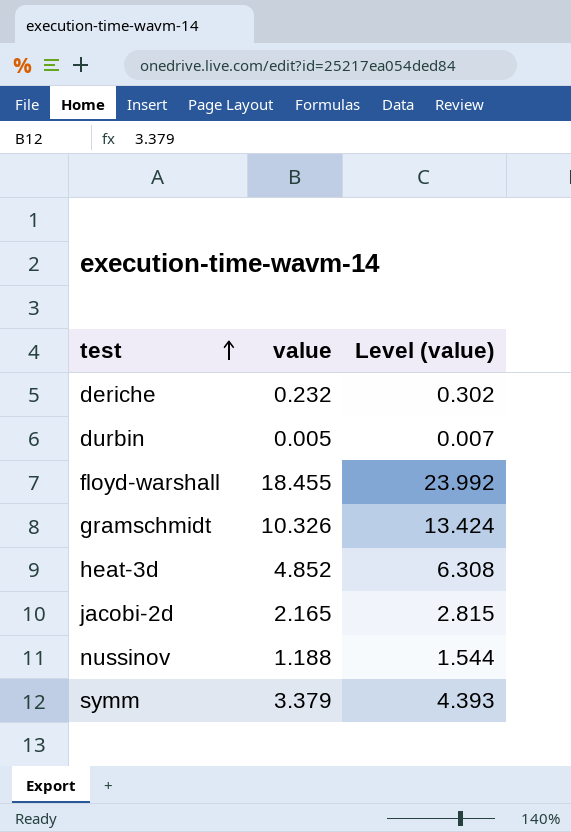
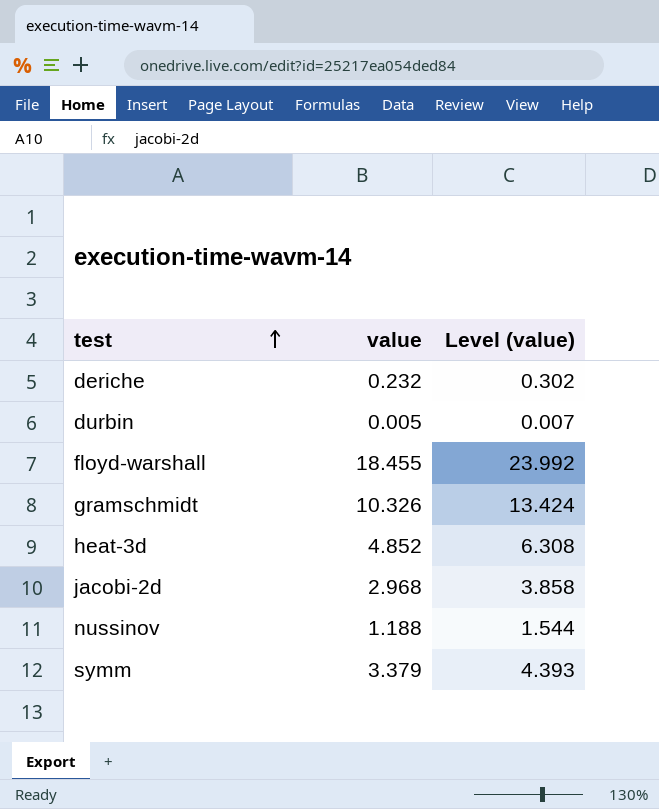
jacobi-2d | value: 2.165 -> 2.968
jacobi-2d | Level (value): 2.815 -> 3.858

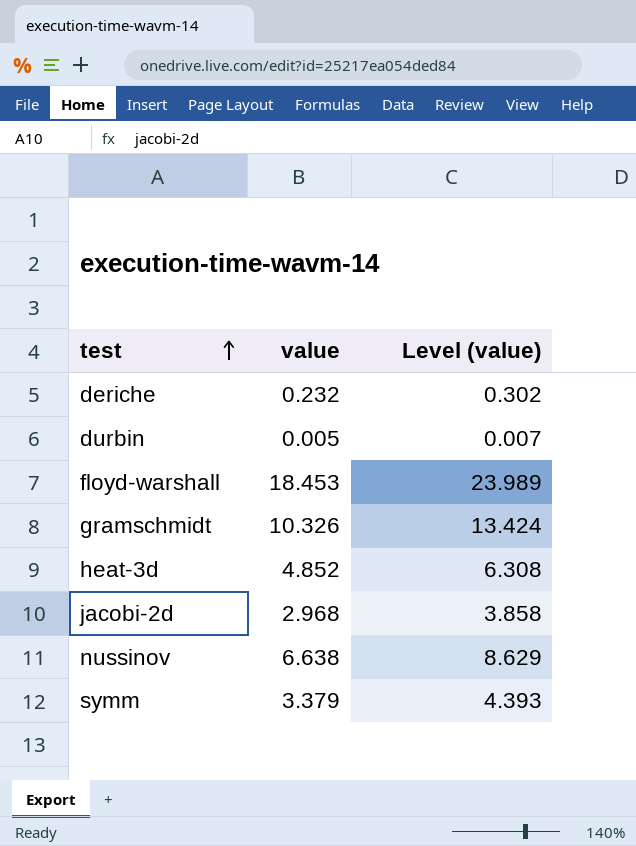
floyd-warshall | value: 18.455 -> 18.453
floyd-warshall | Level (value): 23.992 -> 23.989
nussinov | value: 1.188 -> 6.638
nussinov | Level (value): 1.544 -> 8.629

